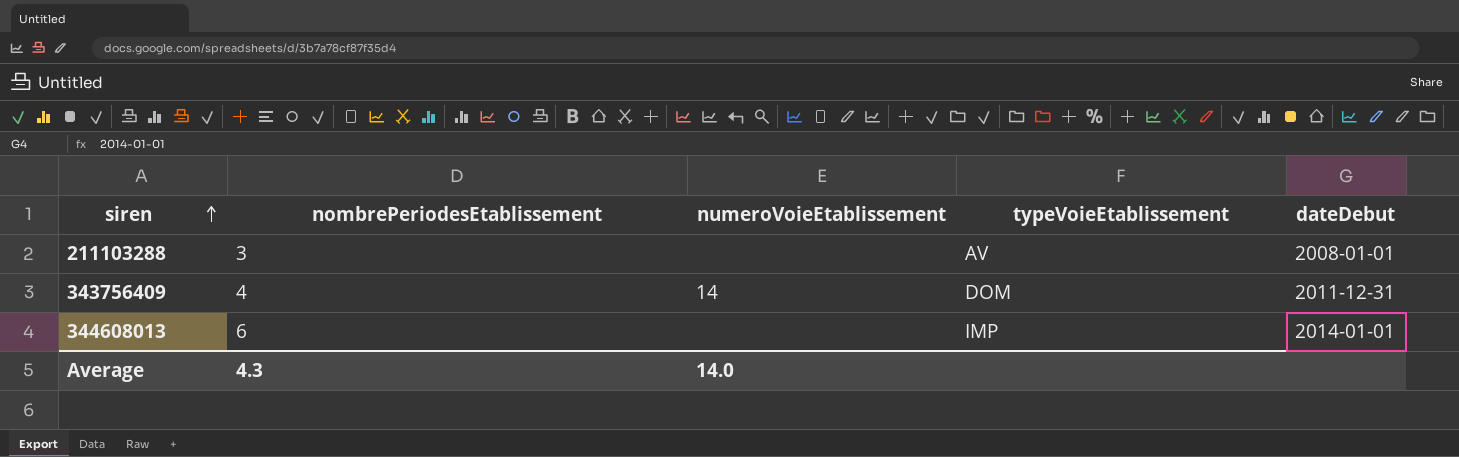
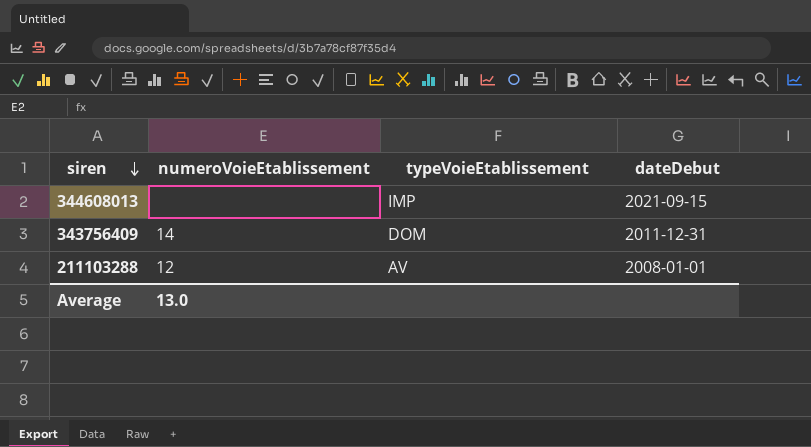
row order: siren ascending -> siren descending
column nombrePeriodesEtablissement | position: 2 -> none
344608013 | dateDebut: 2014-01-01 -> 2021-09-15
211103288 | numeroVoieEtablissement: none -> 12
Average | numeroVoieEtablissement: 14.0 -> 13.0

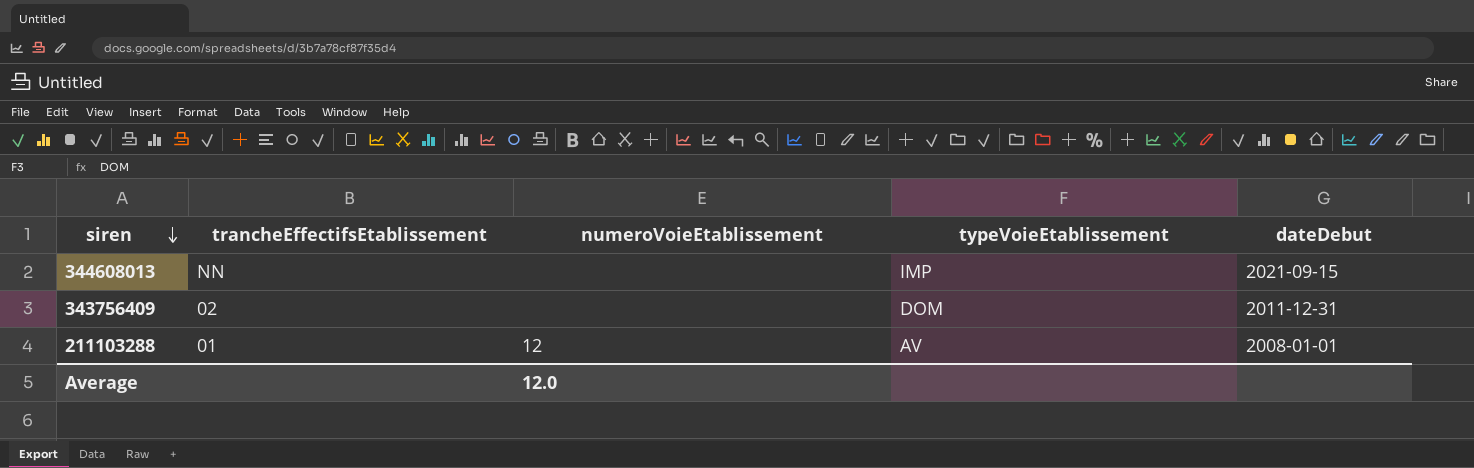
column trancheEffectifsEtablissement | position: none -> 2
343756409 | numeroVoieEtablissement: 14 -> none
Average | numeroVoieEtablissement: 13.0 -> 12.0

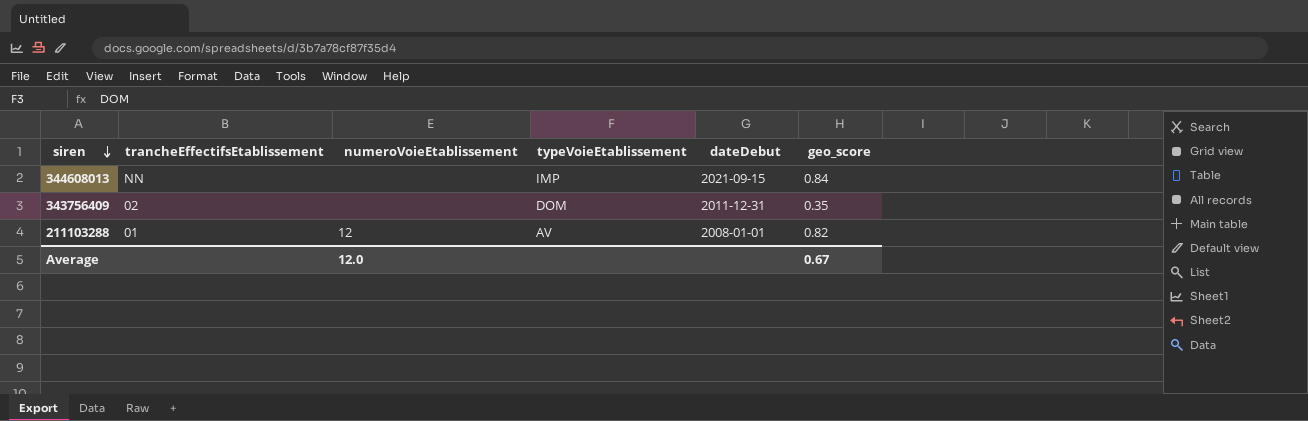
column geo_score | position: none -> 6

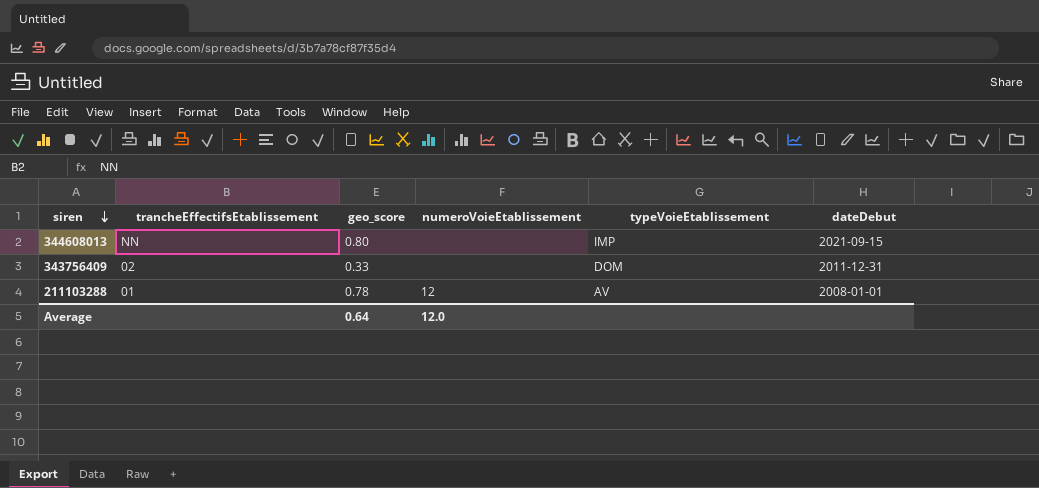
column geo_score | position: 6 -> 3
344608013 | geo_score: 0.84 -> 0.80
343756409 | geo_score: 0.35 -> 0.33
211103288 | geo_score: 0.82 -> 0.78
Average | geo_score: 0.67 -> 0.64

